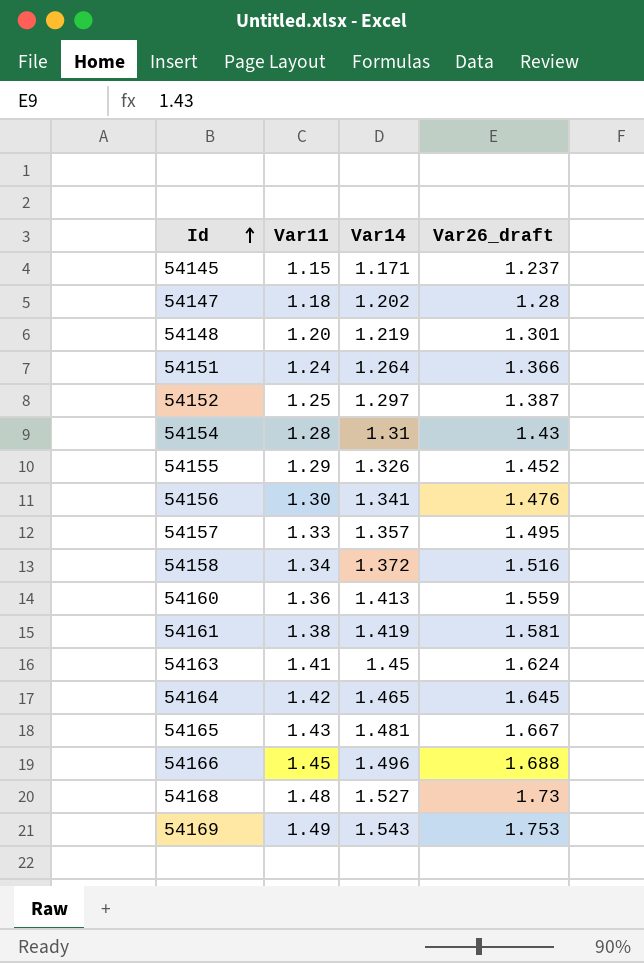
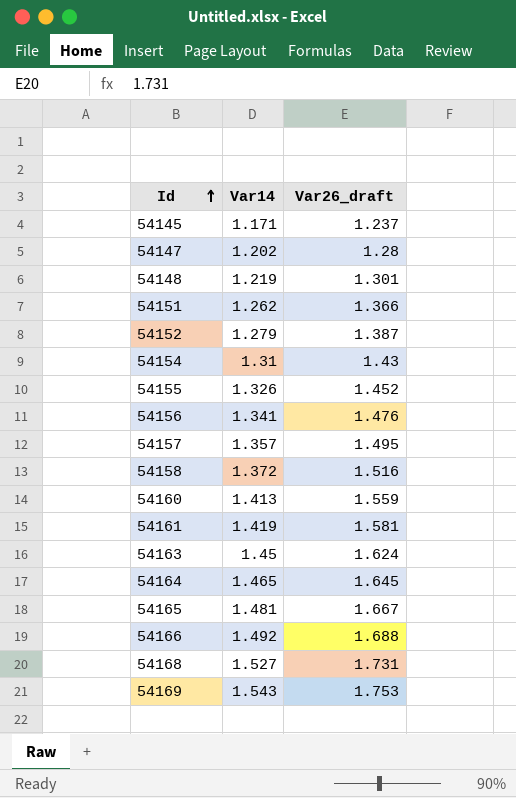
column Var11 | position: 2 -> none
54151 | Var14: 1.264 -> 1.262
54152 | Var14: 1.297 -> 1.279
54166 | Var14: 1.496 -> 1.492
54168 | Var26_draft: 1.73 -> 1.731

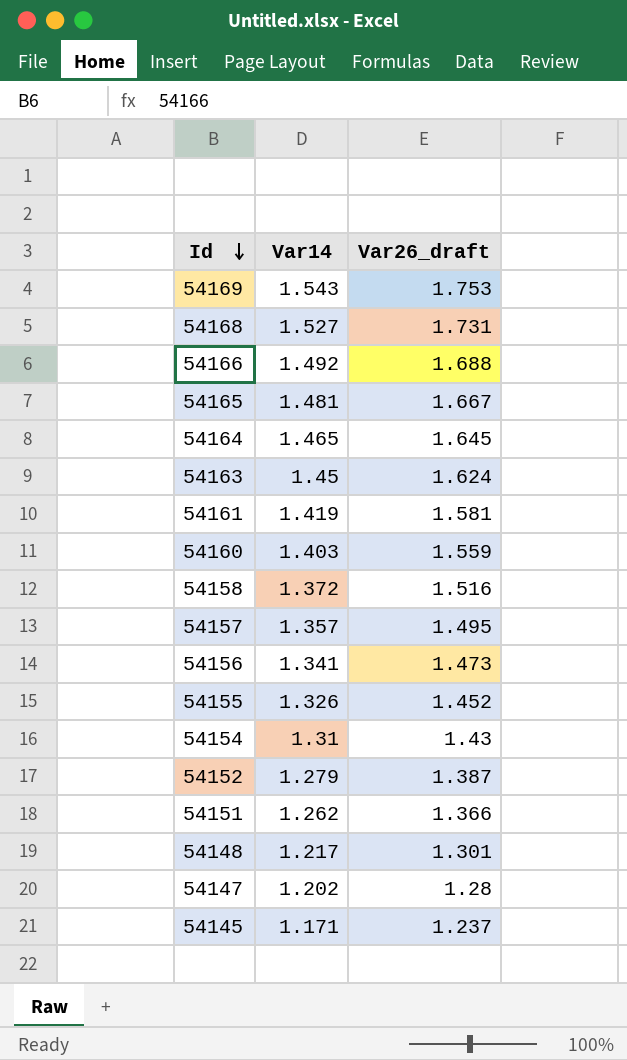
row order: Id ascending -> Id descending
54160 | Var14: 1.413 -> 1.403
54156 | Var26_draft: 1.476 -> 1.473
54148 | Var14: 1.219 -> 1.217

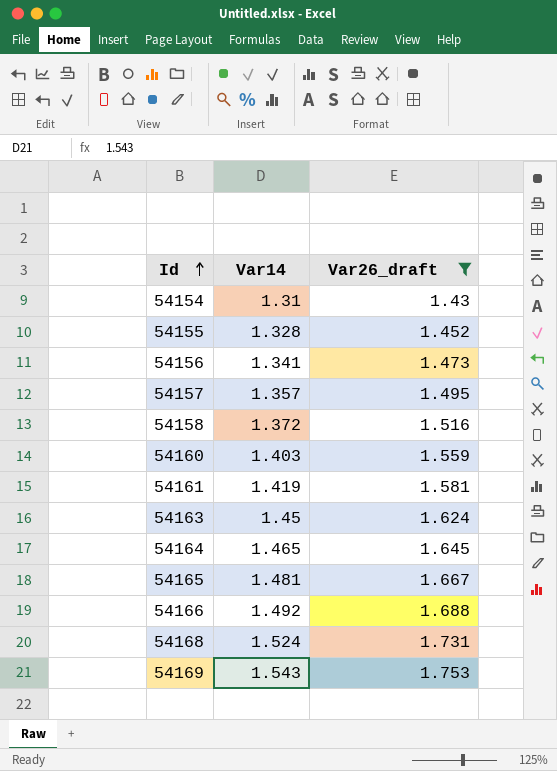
filter: none -> Var26_draft >= 1.43
row order: Id descending -> Id ascending
54155 | Var14: 1.326 -> 1.328
54168 | Var14: 1.527 -> 1.524

